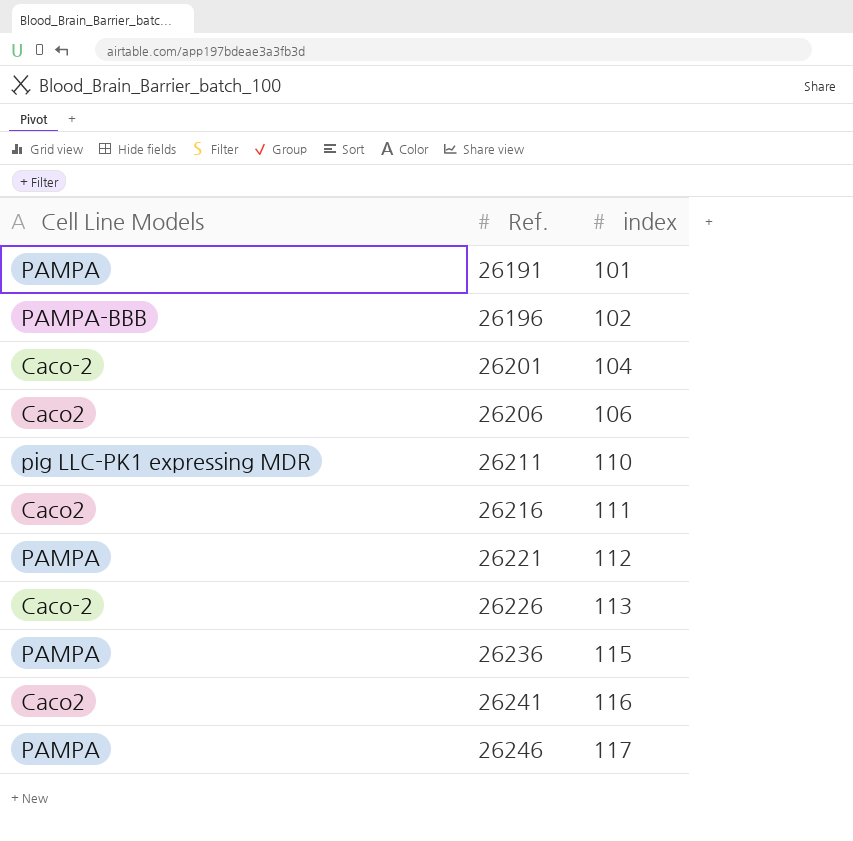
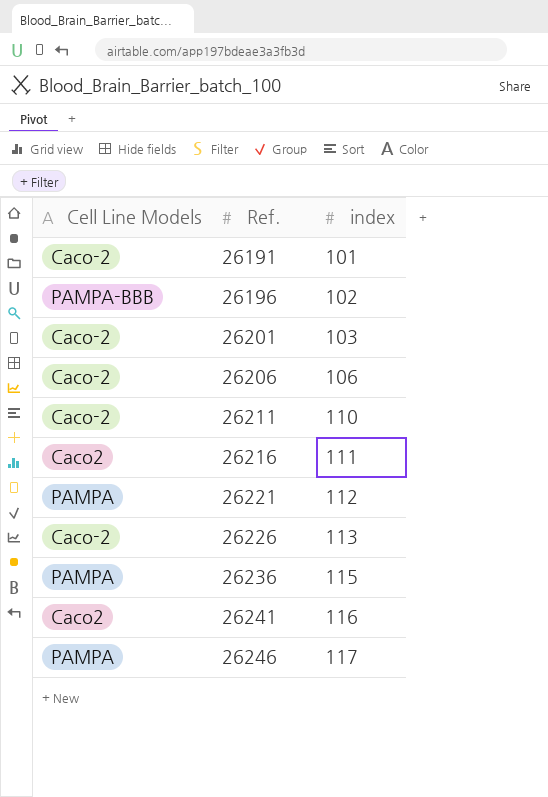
26191 | Cell Line Models: PAMPA -> Caco-2
26201 | index: 104 -> 103
26206 | Cell Line Models: Caco2 -> Caco-2
26211 | Cell Line Models: pig LLC-PK1 expressing MDR -> Caco-2

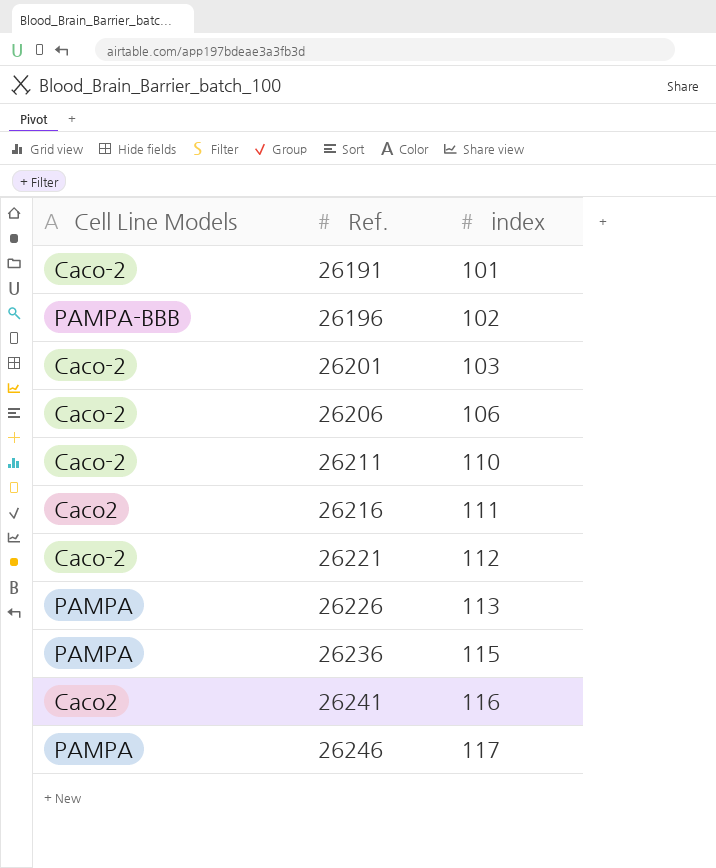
26221 | Cell Line Models: PAMPA -> Caco-2
26226 | Cell Line Models: Caco-2 -> PAMPA

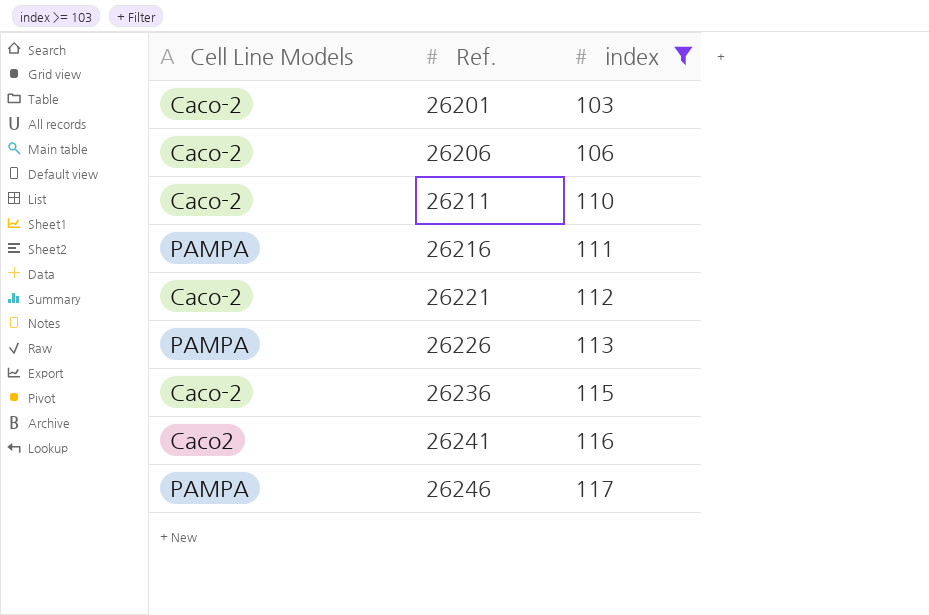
filter: none -> index >= 103
26216 | Cell Line Models: Caco2 -> PAMPA
26236 | Cell Line Models: PAMPA -> Caco-2

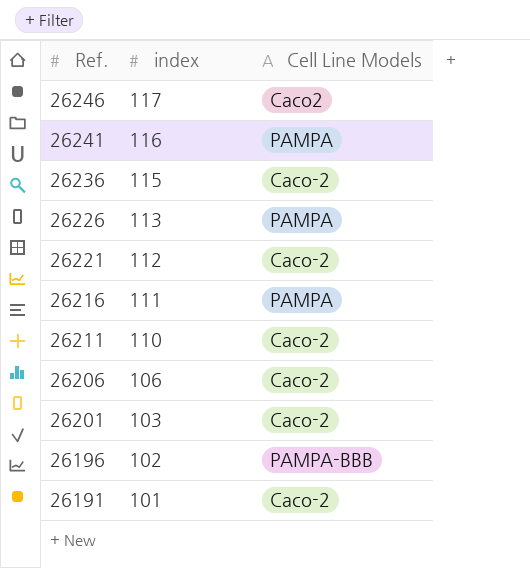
filter: index >= 103 -> none
row order: Ref. ascending -> Ref. descending
column Cell Line Models | position: 1 -> 3
26246 | Cell Line Models: PAMPA -> Caco2
26241 | Cell Line Models: Caco2 -> PAMPA

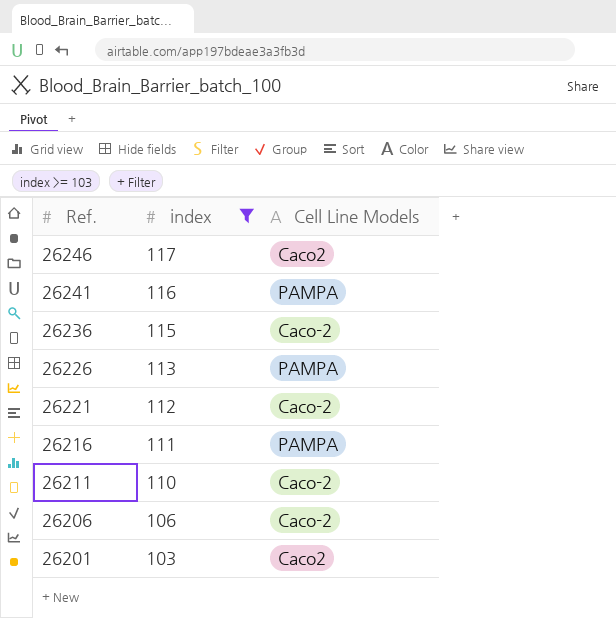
filter: none -> index >= 103
26201 | Cell Line Models: Caco-2 -> Caco2

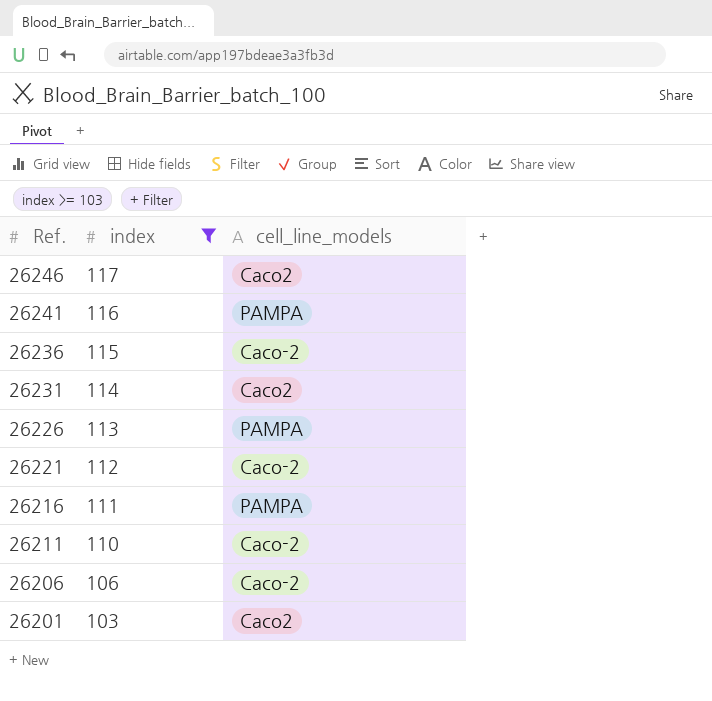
column name: Cell Line Models -> cell_line_models
row 26231: none -> 114 | Caco2

